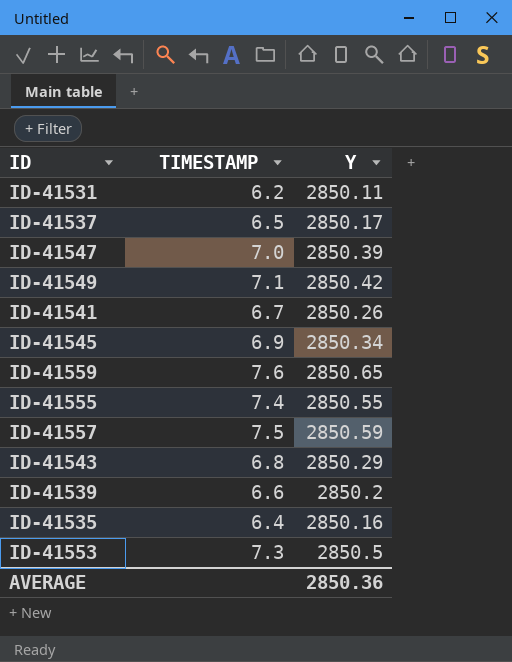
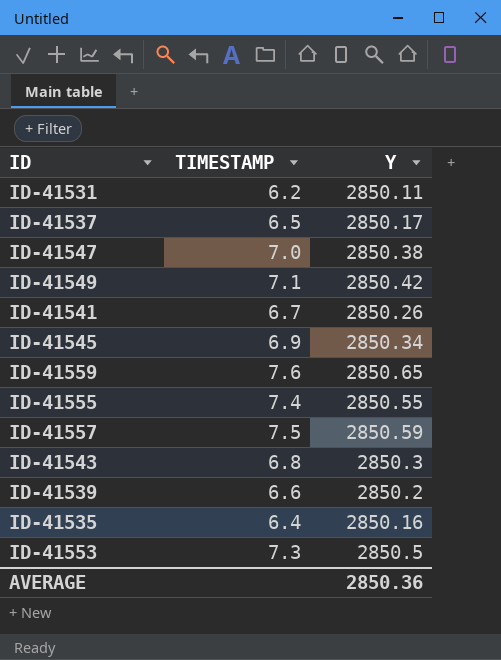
ID-41547 | Y: 2850.39 -> 2850.38
ID-41543 | Y: 2850.29 -> 2850.3

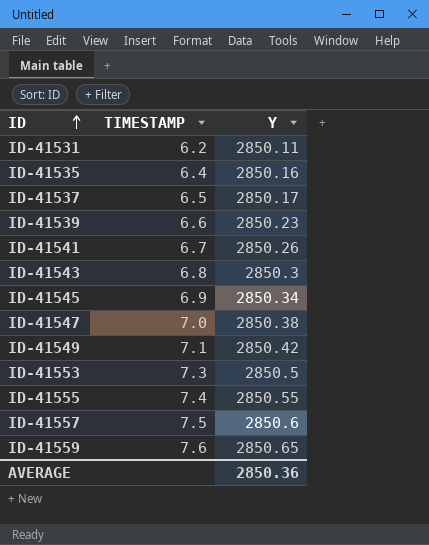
row order: none -> ID ascending
ID-41539 | Y: 2850.2 -> 2850.23
ID-41557 | Y: 2850.59 -> 2850.6

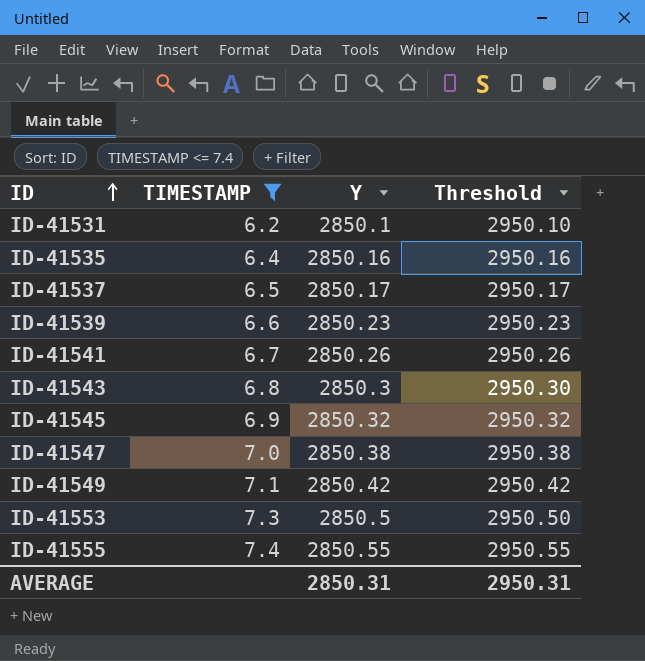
filter: none -> TIMESTAMP <= 7.4
column Threshold | formula: none -> [Y] + 100
ID-41531 | Y: 2850.11 -> 2850.1
ID-41545 | Y: 2850.34 -> 2850.32
AVERAGE | Y: 2850.36 -> 2850.31

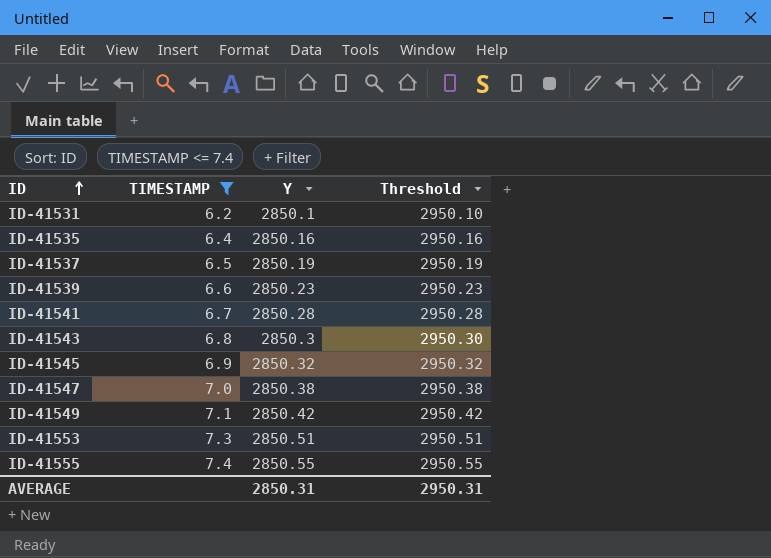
ID-41537 | Y: 2850.17 -> 2850.19
ID-41537 | Threshold: 2950.17 -> 2950.19
ID-41541 | Y: 2850.26 -> 2850.28
ID-41541 | Threshold: 2950.26 -> 2950.28
ID-41553 | Y: 2850.5 -> 2850.51
ID-41553 | Threshold: 2950.50 -> 2950.51

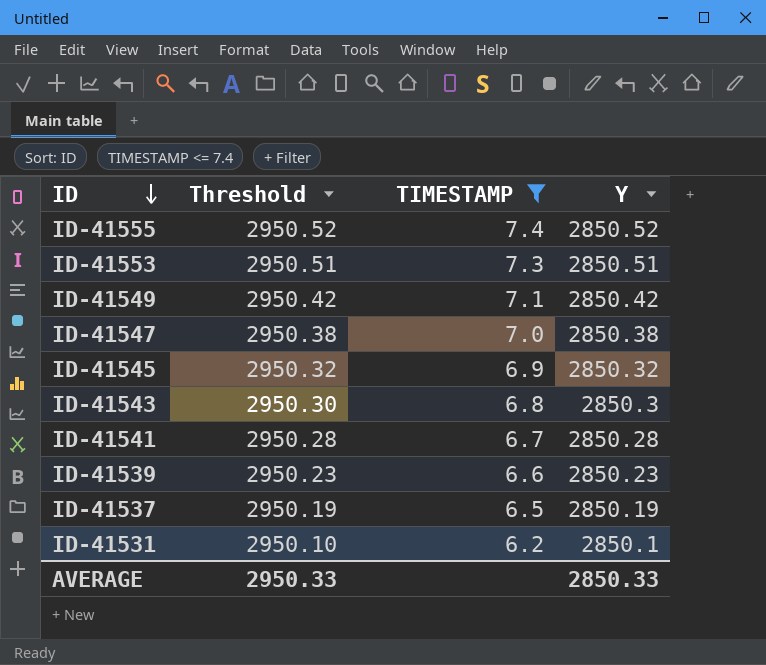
row order: ID ascending -> ID descending
column Threshold | position: 4 -> 2
row ID-41535: 6.4 | 2850.16 | 2950.16 -> none
ID-41555 | Threshold: 2950.55 -> 2950.52
ID-41555 | Y: 2850.55 -> 2850.52
AVERAGE | Threshold: 2950.31 -> 2950.33
AVERAGE | Y: 2850.31 -> 2850.33

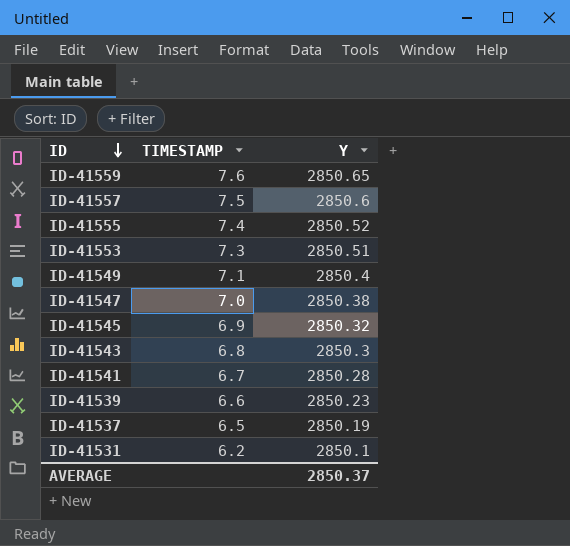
filter: TIMESTAMP <= 7.4 -> none
column Threshold | formula: [Y] + 100 -> none
ID-41549 | Y: 2850.42 -> 2850.4
AVERAGE | Y: 2850.33 -> 2850.37

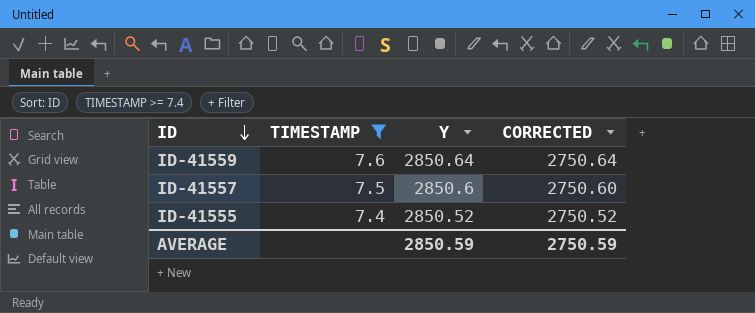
filter: none -> TIMESTAMP >= 7.4
column CORRECTED | formula: none -> [Y] - 100
ID-41559 | Y: 2850.65 -> 2850.64
AVERAGE | Y: 2850.37 -> 2850.59

